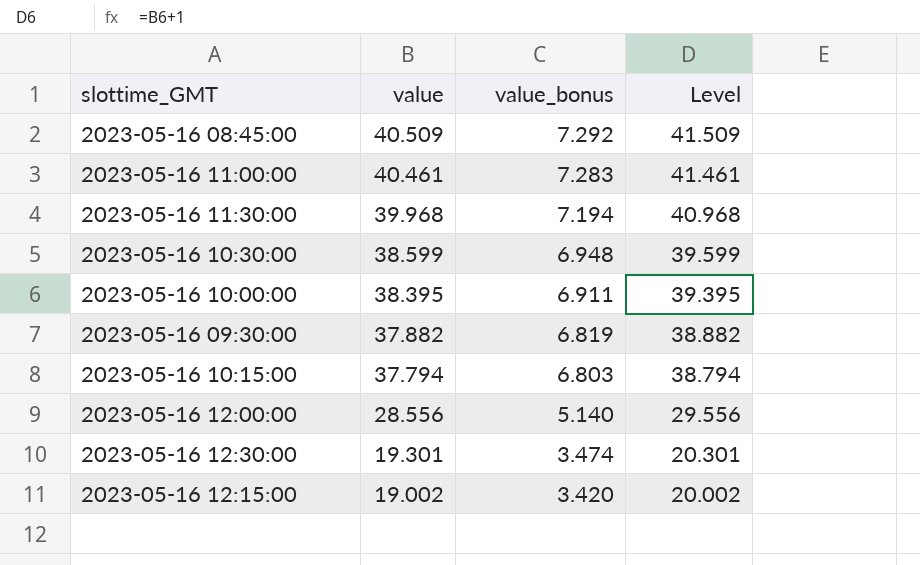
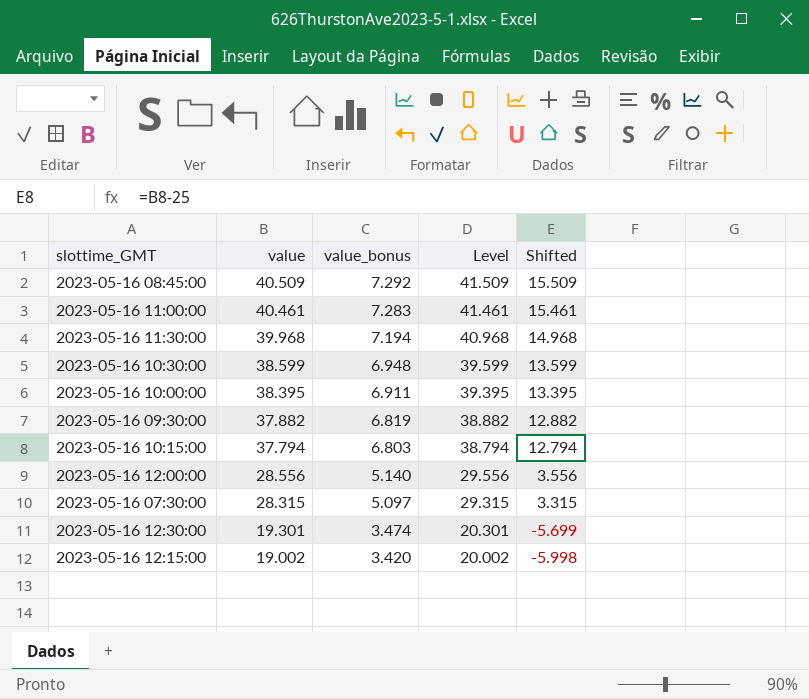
column Shifted | formula: none -> [value] - 25
row 2023-05-16 07:30:00: none -> 28.315 | 5.097 | 29.315 | 3.315

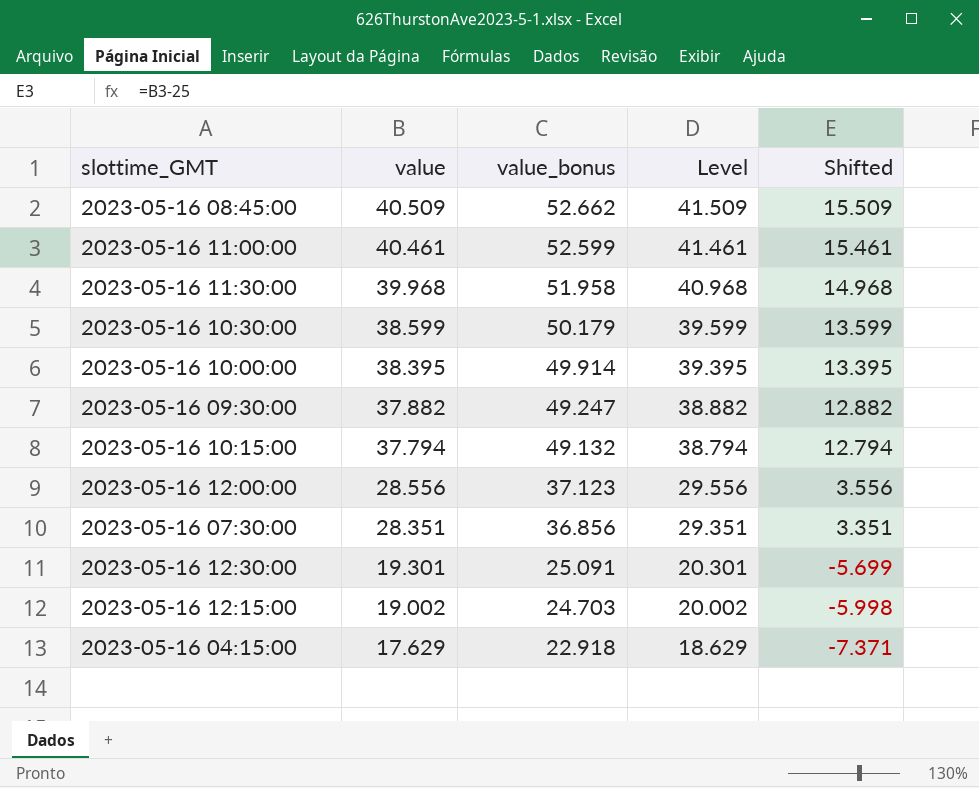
column value_bonus | formula: [value] * 0.18 -> [value] * 1.3
2023-05-16 07:30:00 | value: 28.315 -> 28.351
2023-05-16 07:30:00 | Level: 29.315 -> 29.351
2023-05-16 07:30:00 | Shifted: 3.315 -> 3.351
row 2023-05-16 04:15:00: none -> 17.629 | 22.918 | 18.629 | -7.371

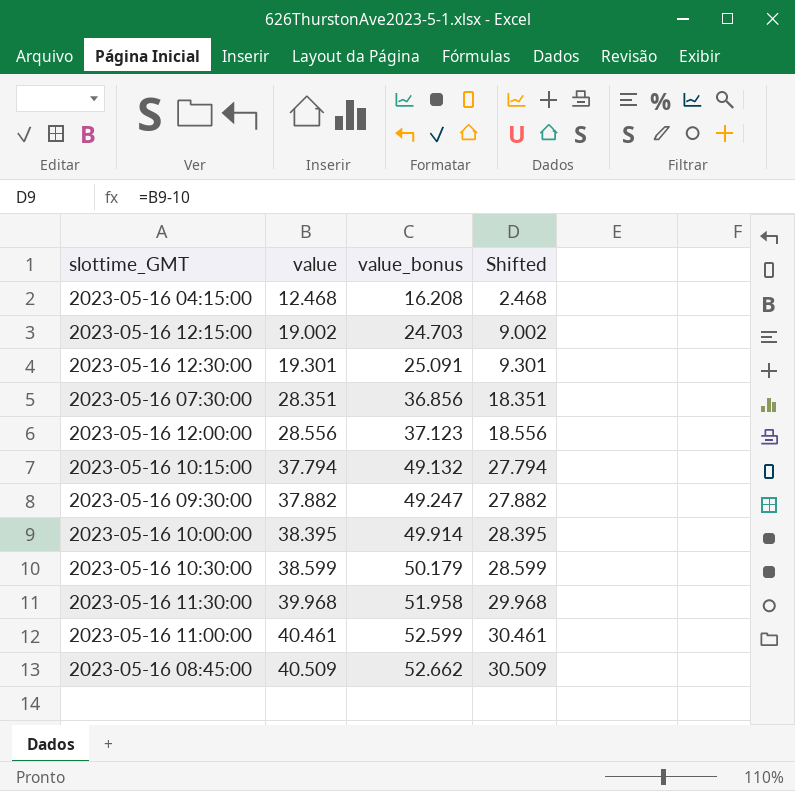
row order: value descending -> value ascending
column Level | formula: [value] + 1 -> none
column Shifted | formula: [value] - 25 -> [value] - 10
2023-05-16 04:15:00 | value: 17.629 -> 12.468
2023-05-16 04:15:00 | value_bonus: 22.918 -> 16.208

